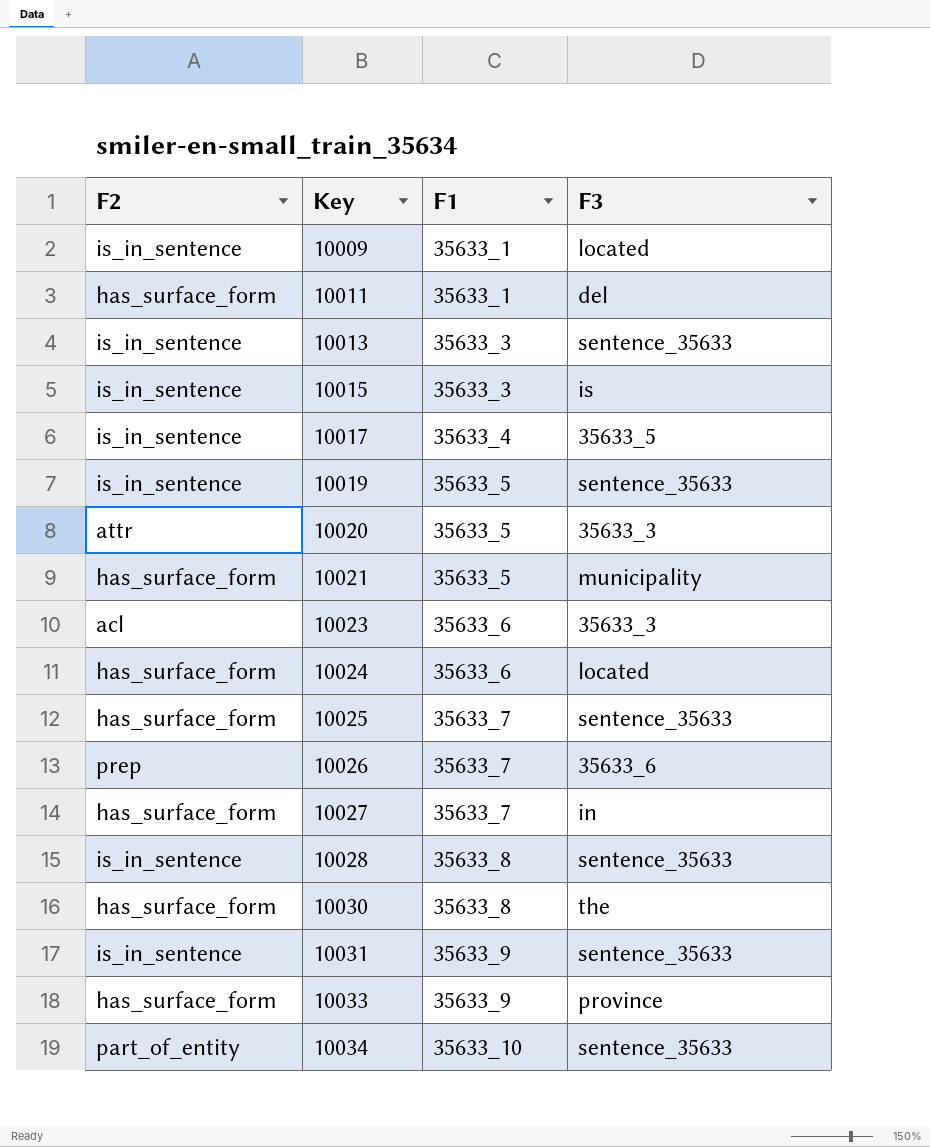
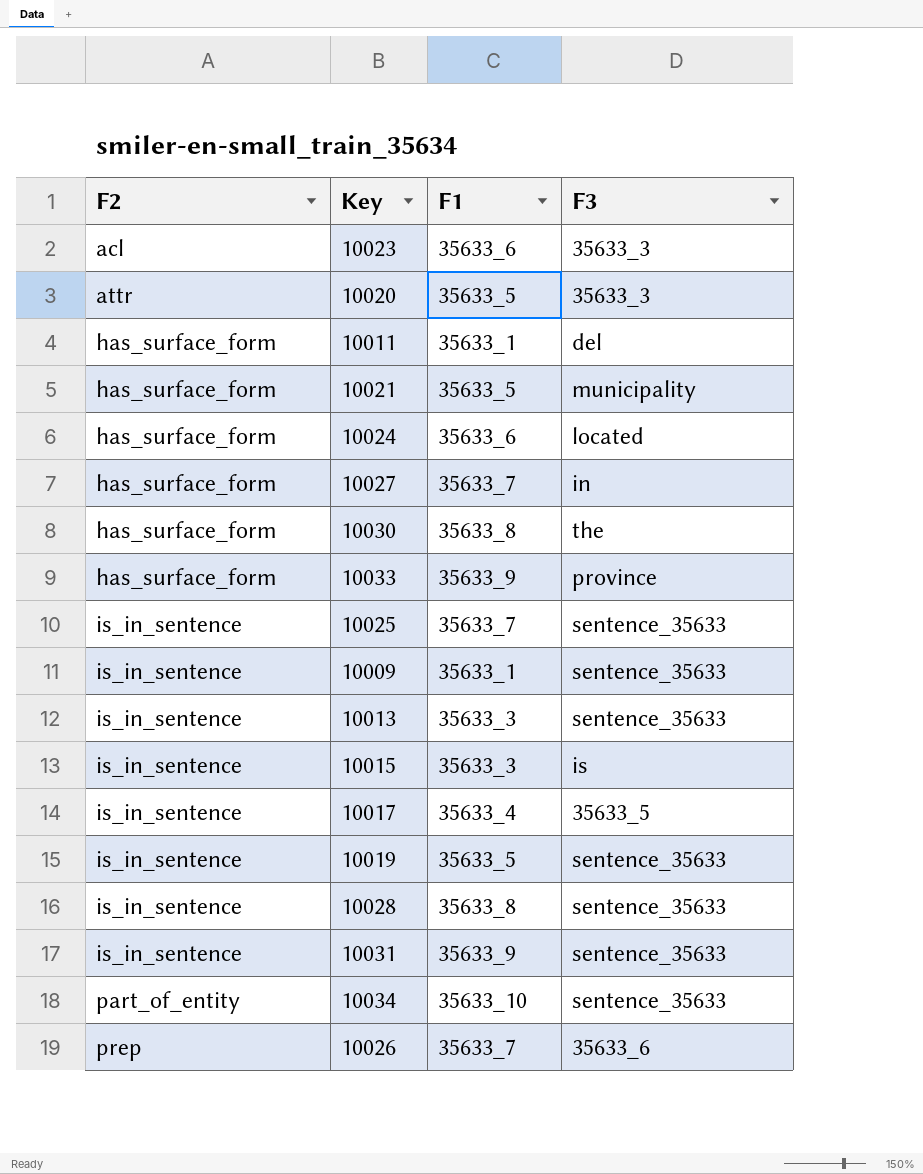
row order: Key ascending -> F2 ascending
10025 | F2: has_surface_form -> is_in_sentence
10009 | F3: located -> sentence_35633

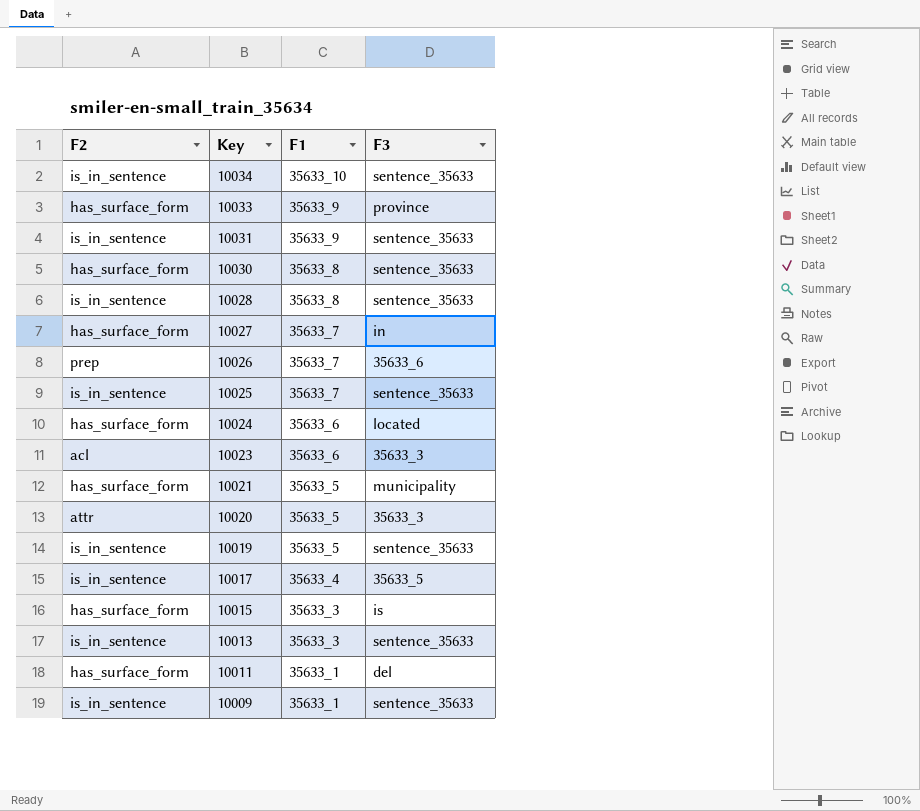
row order: F2 ascending -> Key descending
10034 | F2: part_of_entity -> is_in_sentence
10030 | F3: the -> sentence_35633
10015 | F2: is_in_sentence -> has_surface_form

